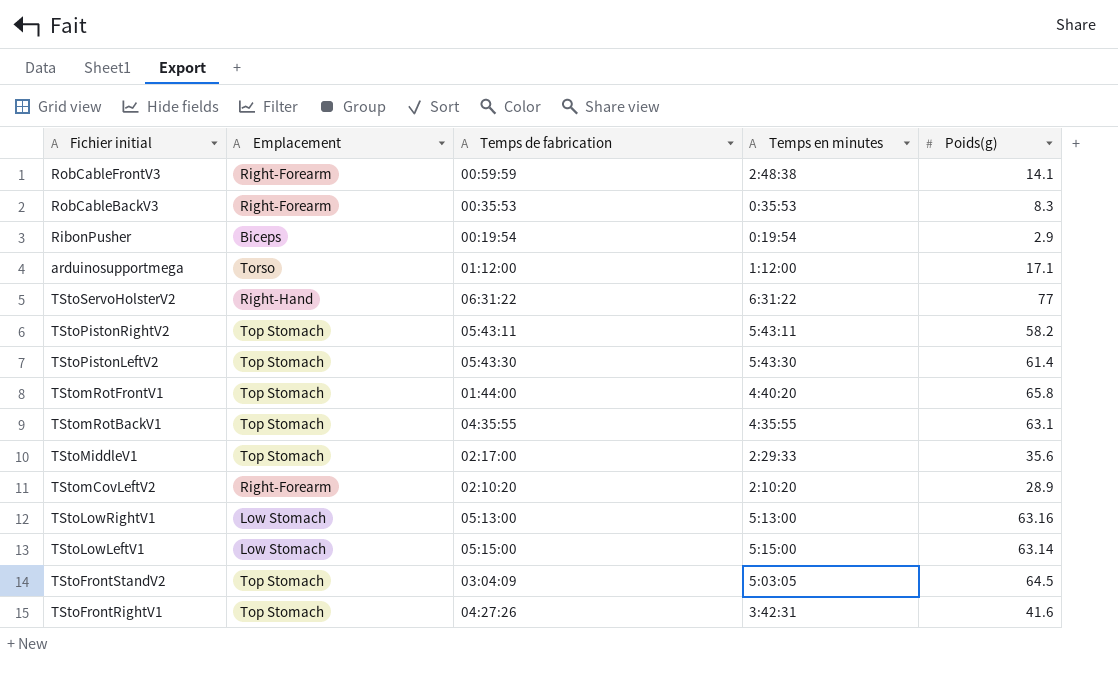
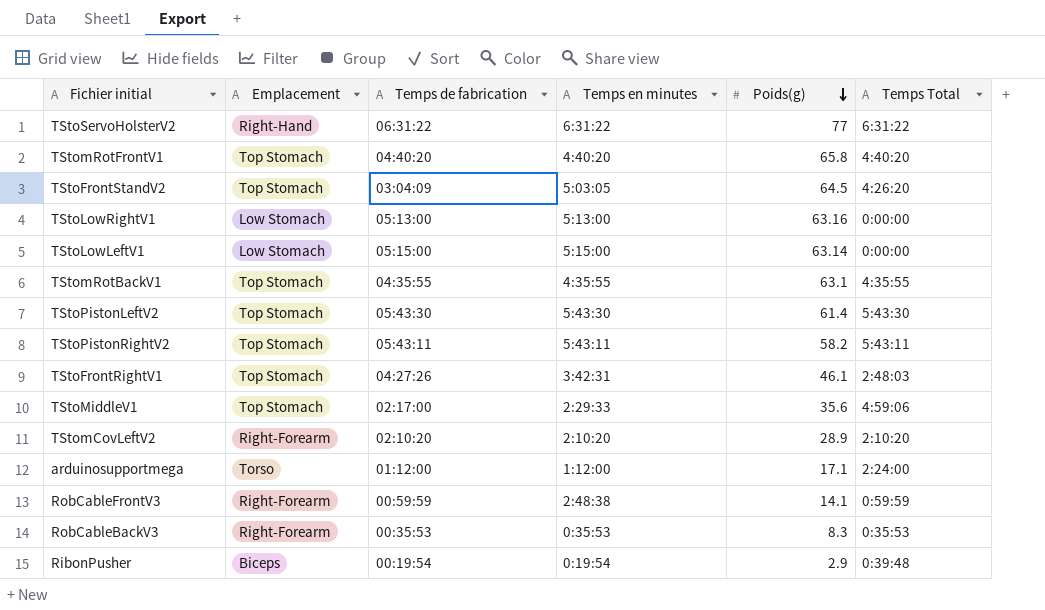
row order: none -> Poids(g) descending
column Temps Total | position: none -> 6
TStomRotFrontV1 | Temps de fabrication: 01:44:00 -> 04:40:20
TStoFrontRightV1 | Poids(g): 41.6 -> 46.1

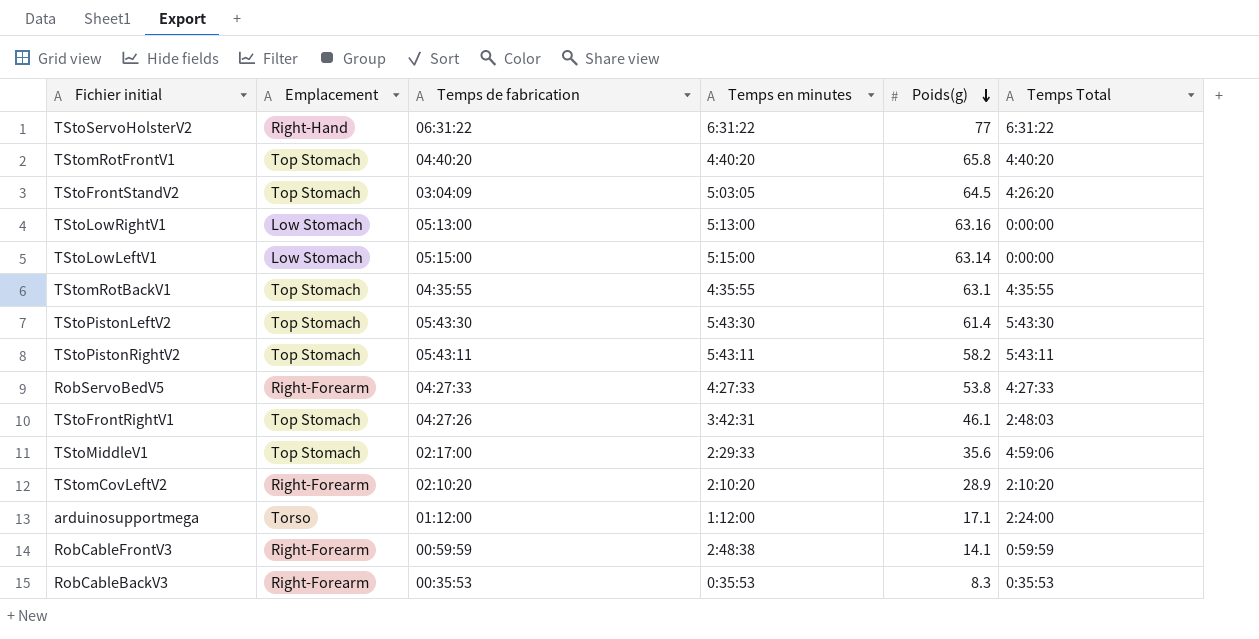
row RibonPusher: Biceps | 00:19:54 | 0:19:54 | 2.9 | 0:39:48 -> none
row RobServoBedV5: none -> Right-Forearm | 04:27:33 | 4:27:33 | 53.8 | 4:27:33

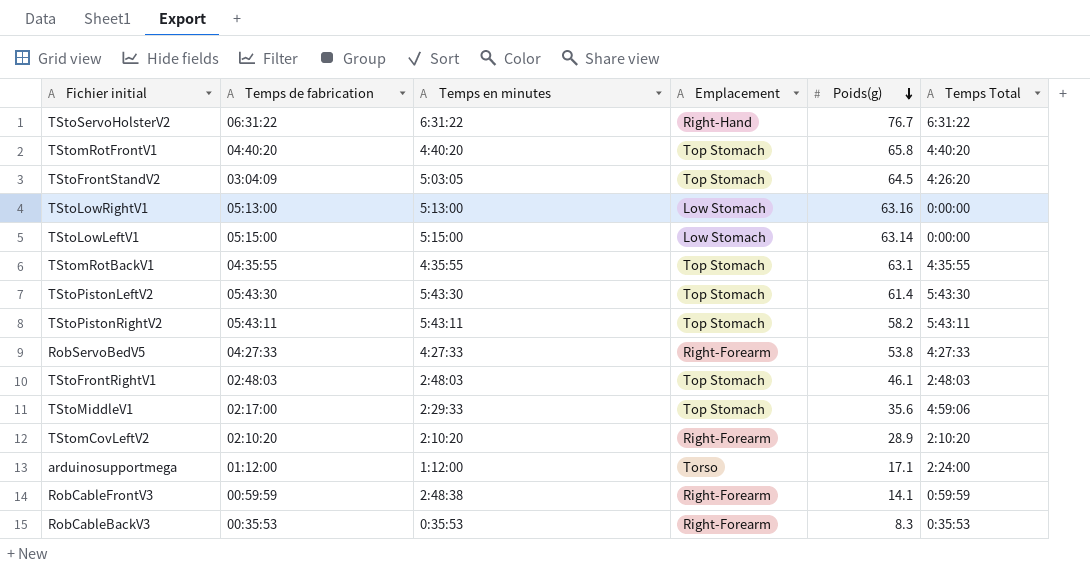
column Emplacement | position: 2 -> 4
TStoServoHolsterV2 | Poids(g): 77 -> 76.7
TStoFrontRightV1 | Temps de fabrication: 04:27:26 -> 02:48:03
TStoFrontRightV1 | Temps en minutes: 3:42:31 -> 2:48:03

